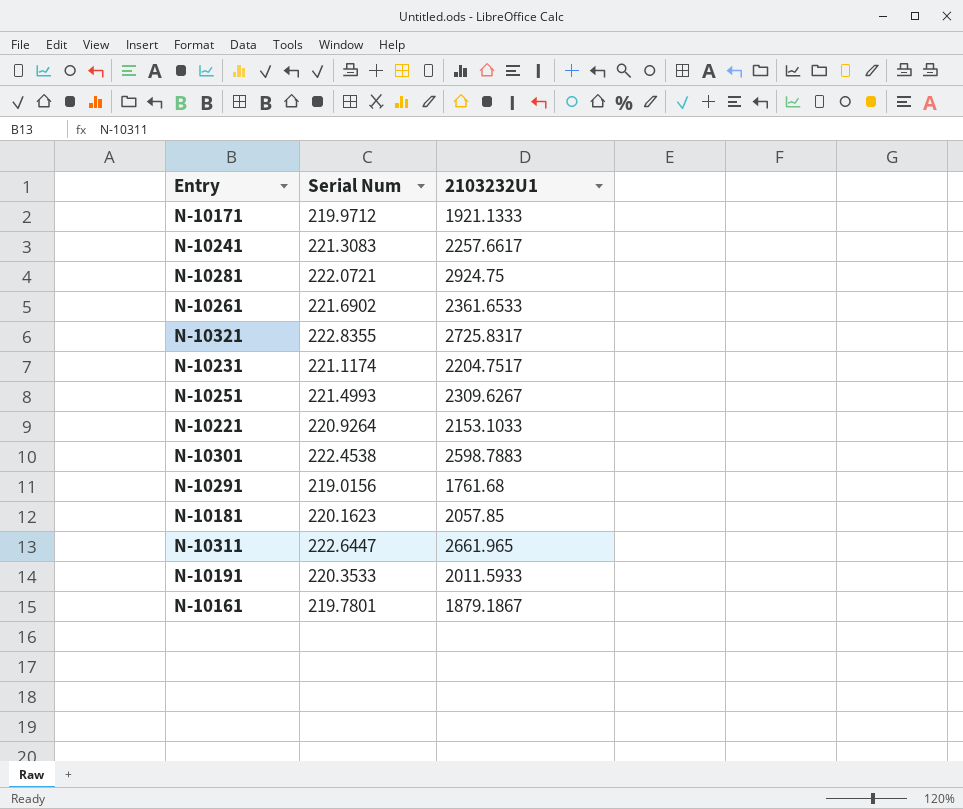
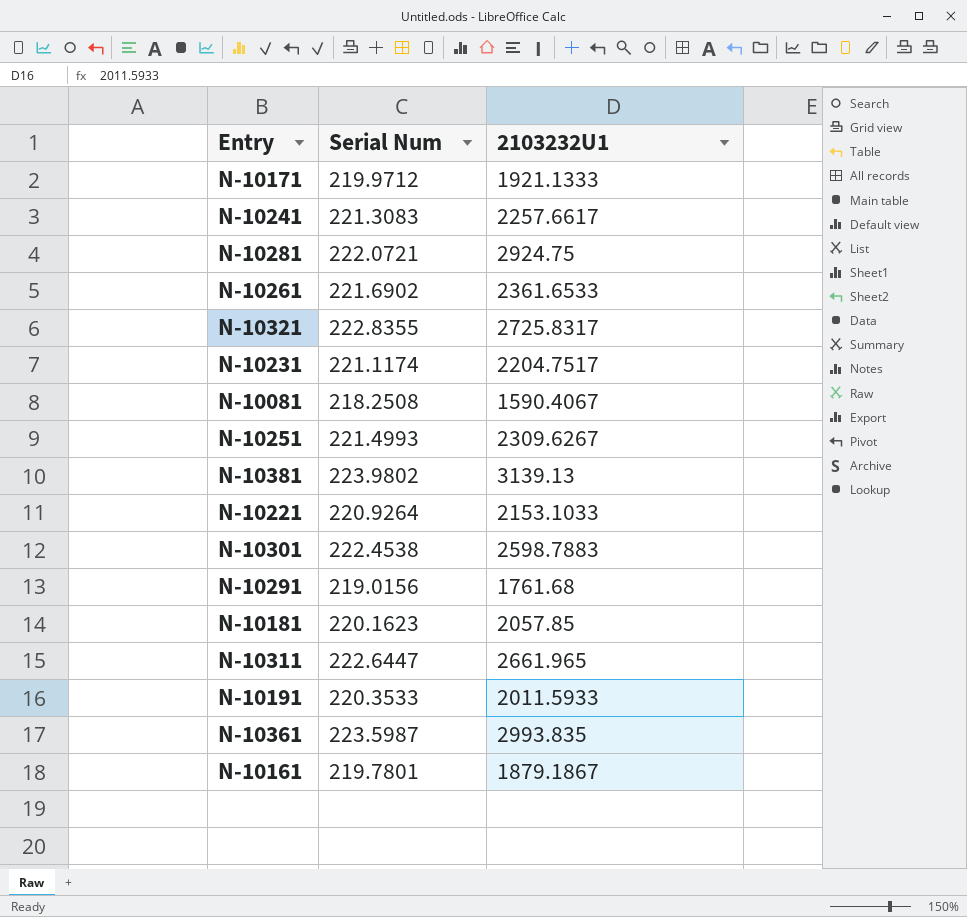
row N-10081: none -> 218.2508 | 1590.4067
row N-10381: none -> 223.9802 | 3139.13
row N-10361: none -> 223.5987 | 2993.835

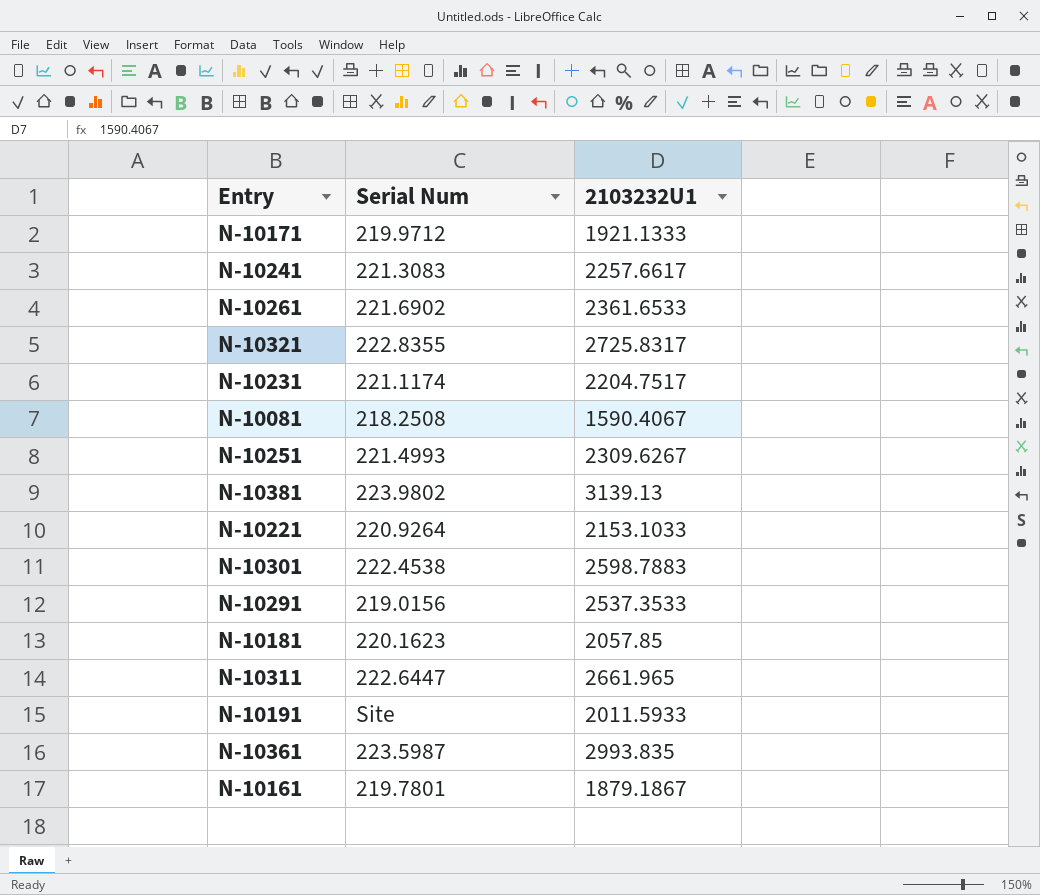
row N-10281: 222.0721 | 2924.75 -> none
N-10291 | 2103232U1: 1761.68 -> 2537.3533
N-10191 | Serial Num: 220.3533 -> Site

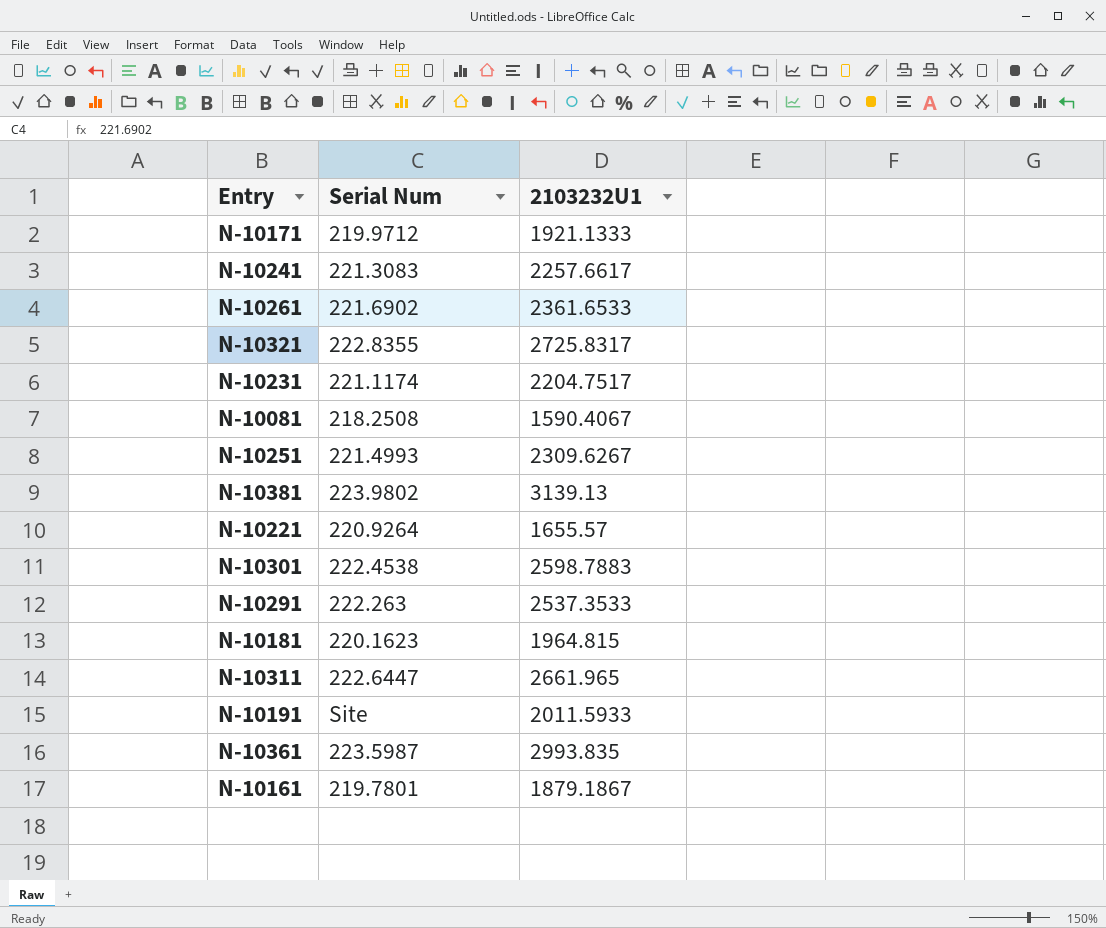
N-10221 | 2103232U1: 2153.1033 -> 1655.57
N-10291 | Serial Num: 219.0156 -> 222.263
N-10181 | 2103232U1: 2057.85 -> 1964.815

